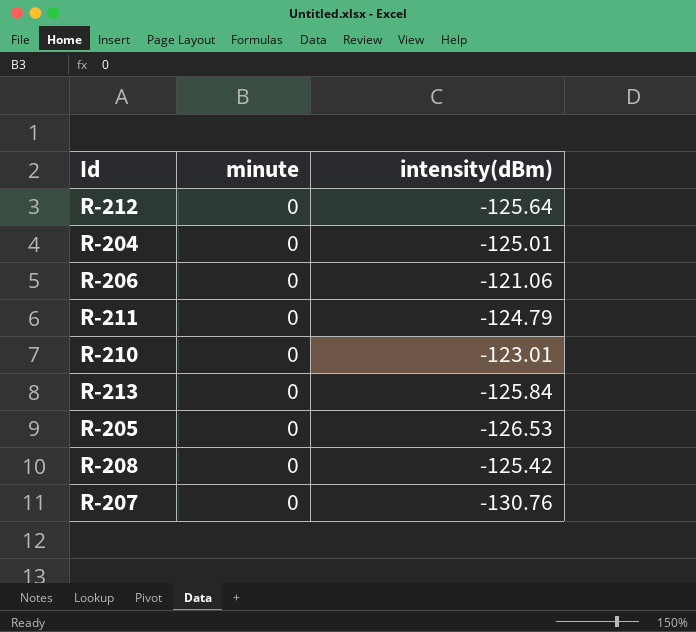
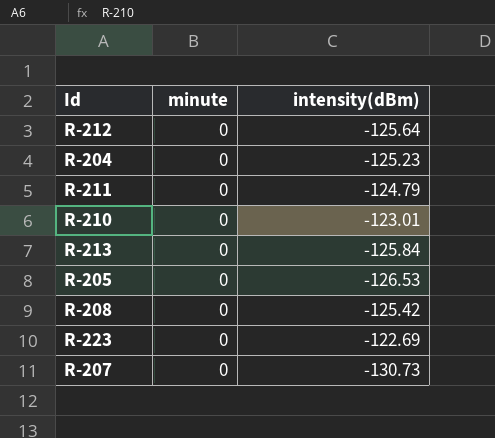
row R-206: 0 | -121.06 -> none
R-204 | intensity(dBm): -125.01 -> -125.23
row R-223: none -> 0 | -122.69
R-207 | intensity(dBm): -130.76 -> -130.73

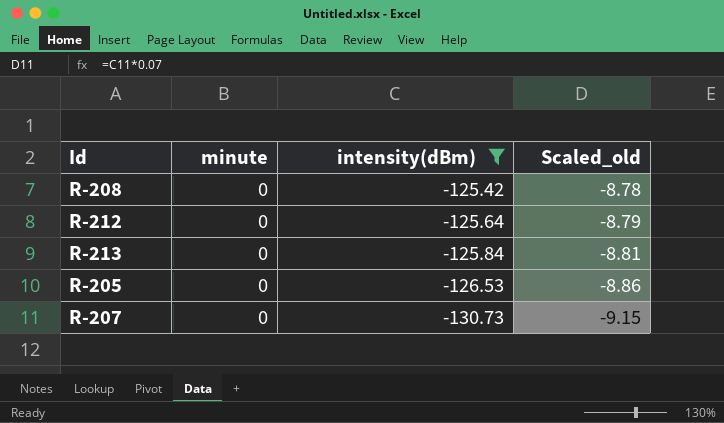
filter: none -> intensity(dBm) <= -125.42
row order: none -> intensity(dBm) descending
column Scaled_old | formula: none -> [intensity(dBm)] * 0.07

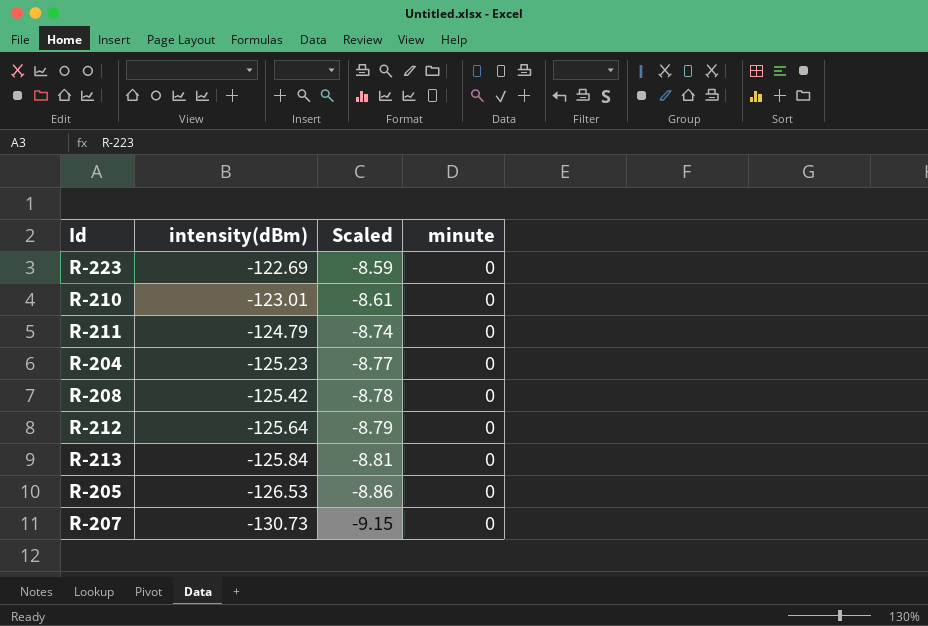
filter: intensity(dBm) <= -125.42 -> none
column name: Scaled_old -> Scaled
column minute | position: 2 -> 4

